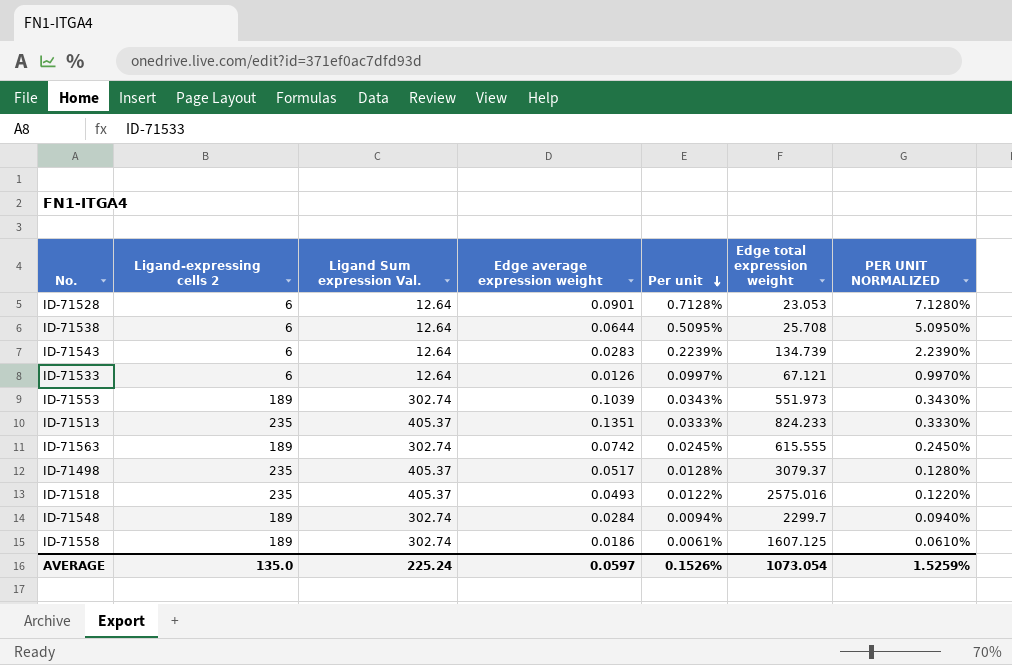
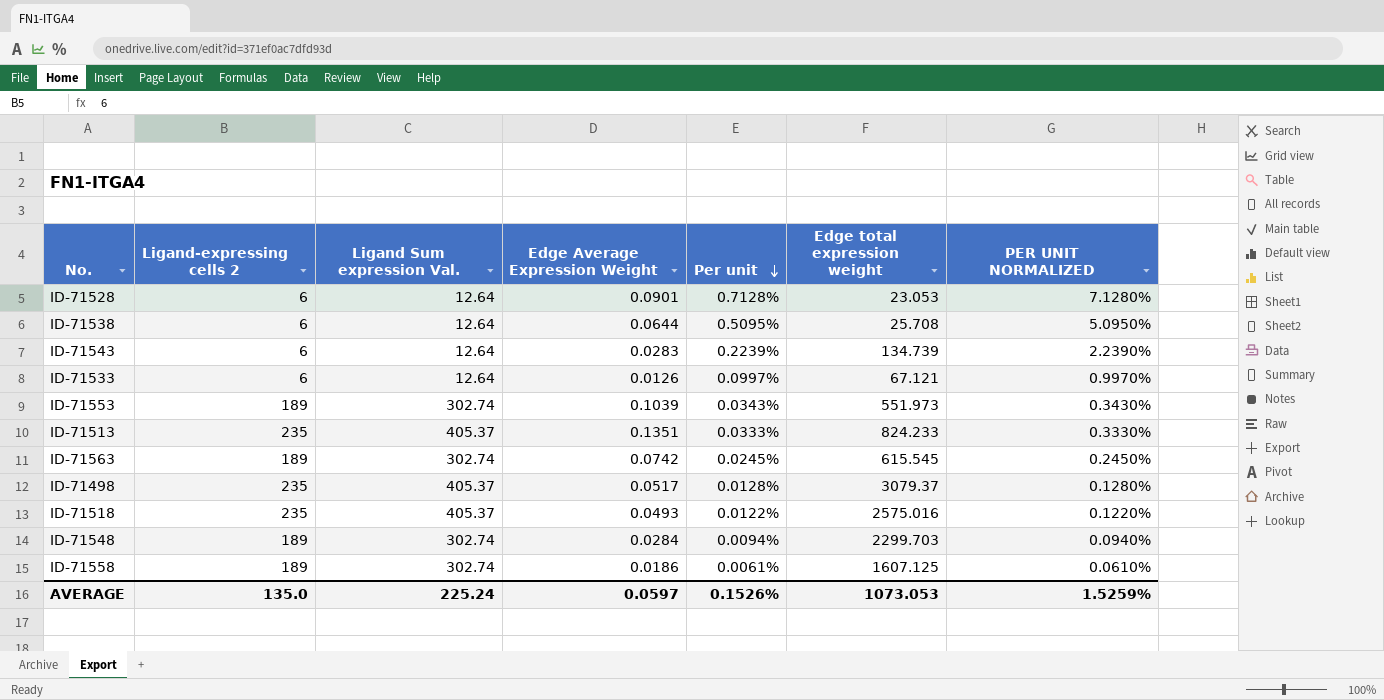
column name: Edge average expression weight -> Edge Average Expression Weight
ID-71563 | Edge total expression weight: 615.555 -> 615.545
ID-71548 | Edge total expression weight: 2299.7 -> 2299.703
AVERAGE | Edge total expression weight: 1073.054 -> 1073.053

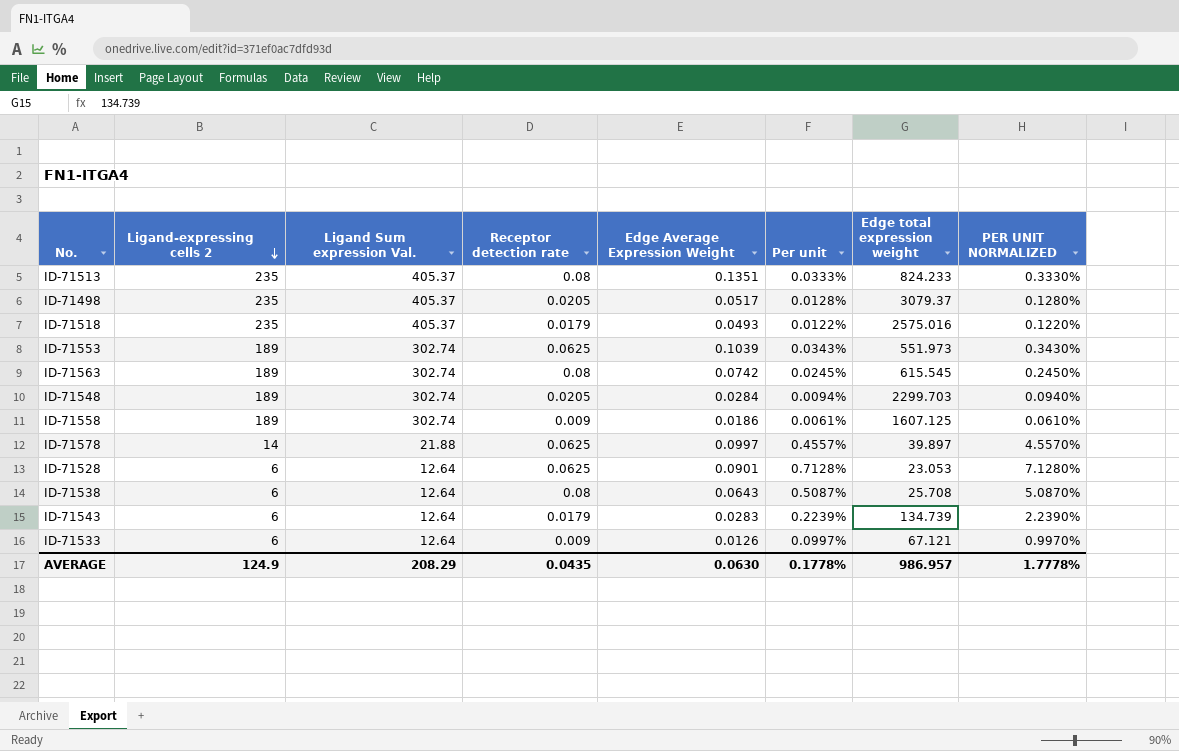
row order: Per unit descending -> Ligand-expressing cells 2 descending
column Receptor detection rate | position: none -> 4
row ID-71578: none -> 14 | 21.88 | 0.0625 | 0.0997 | 0.4557% | 39.897 | 4.5570%
ID-71538 | Edge Average Expression Weight: 0.0644 -> 0.0643
ID-71538 | Per unit: 0.5095% -> 0.5087%
ID-71538 | PER UNIT NORMALIZED: 5.0950% -> 5.0870%
AVERAGE | Ligand-expressing cells 2: 135.0 -> 124.9
AVERAGE | Ligand Sum expression Val.: 225.24 -> 208.29
AVERAGE | Edge Average Expression Weight: 0.0597 -> 0.0630
AVERAGE | Per unit: 0.1526% -> 0.1778%
AVERAGE | Edge total expression weight: 1073.053 -> 986.957
AVERAGE | PER UNIT NORMALIZED: 1.5259% -> 1.7778%

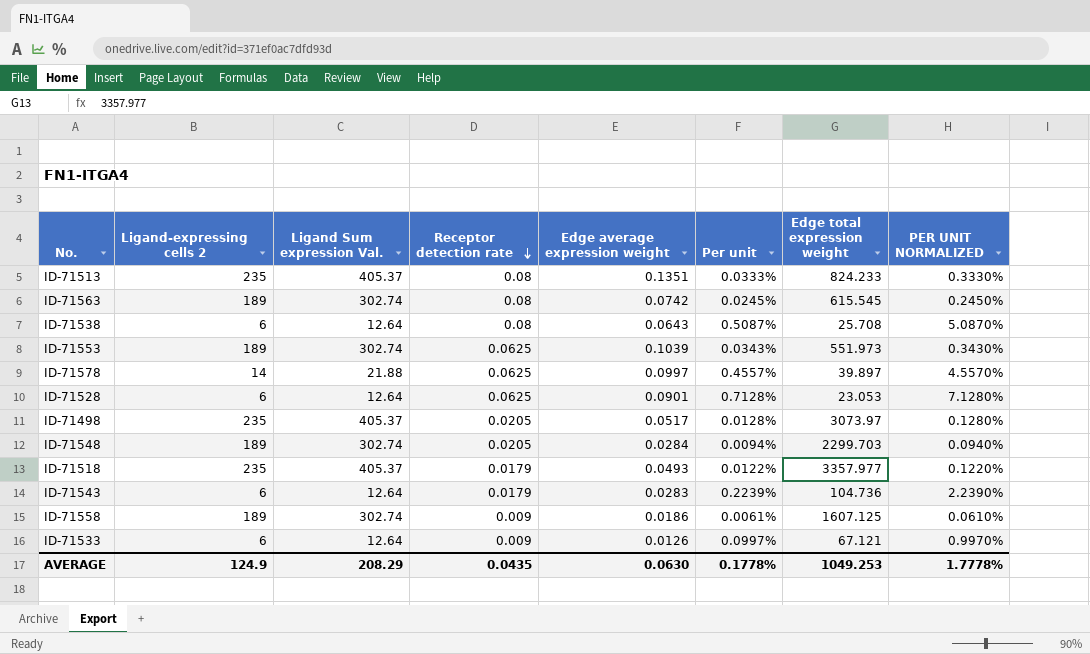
row order: Ligand-expressing cells 2 descending -> Receptor detection rate descending
column name: Edge Average Expression Weight -> Edge average expression weight
ID-71498 | Edge total expression weight: 3079.37 -> 3073.97
ID-71518 | Edge total expression weight: 2575.016 -> 3357.977
ID-71543 | Edge total expression weight: 134.739 -> 104.736
AVERAGE | Edge total expression weight: 986.957 -> 1049.253

